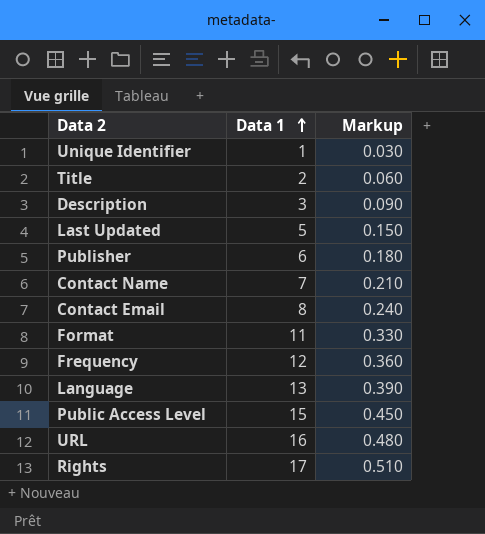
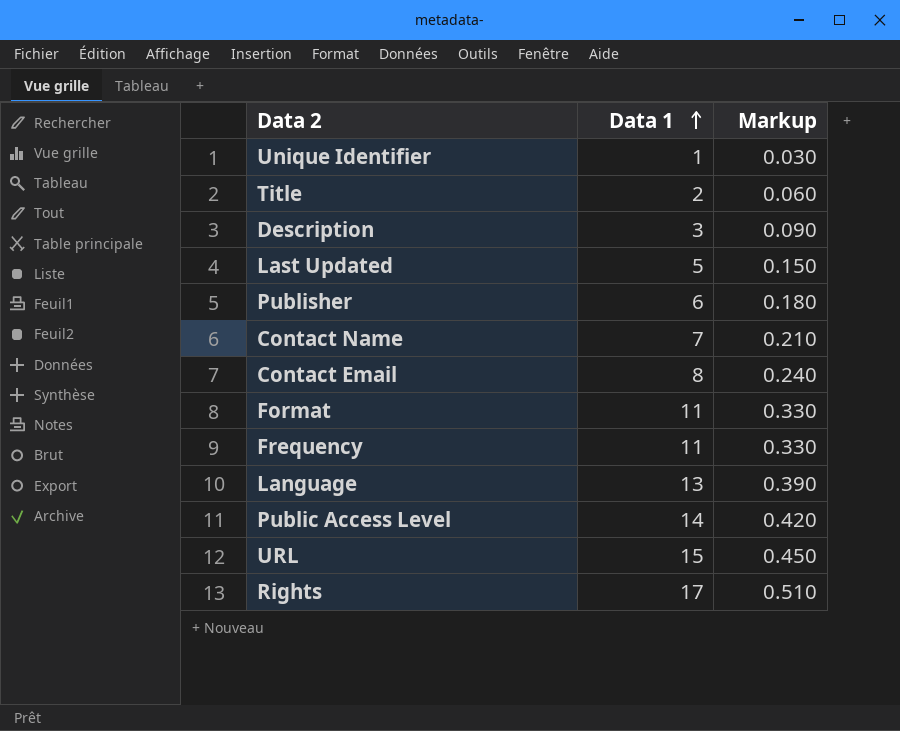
Frequency | Data 1: 12 -> 11
Frequency | Markup: 0.360 -> 0.330
Public Access Level | Data 1: 15 -> 14
Public Access Level | Markup: 0.450 -> 0.420
URL | Data 1: 16 -> 15
URL | Markup: 0.480 -> 0.450

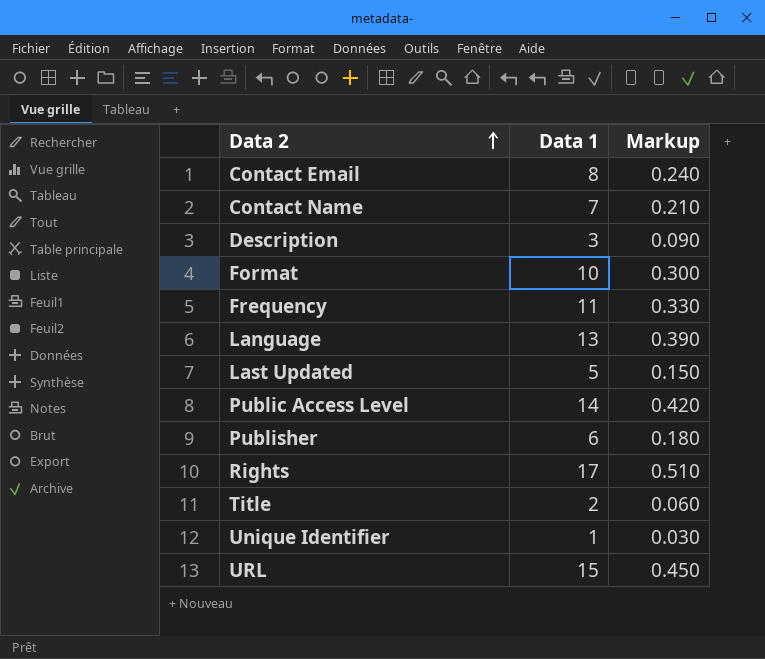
row order: Data 1 ascending -> Data 2 ascending
Format | Data 1: 11 -> 10
Format | Markup: 0.330 -> 0.300

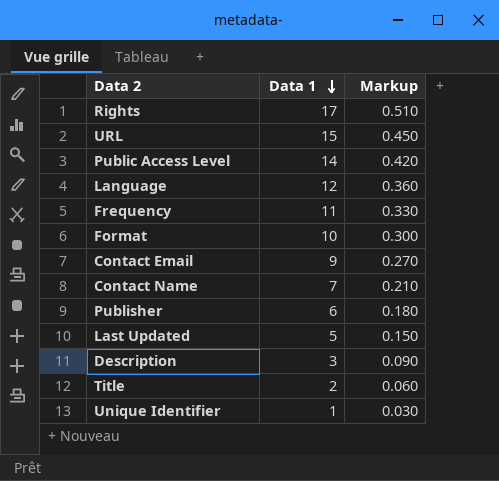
row order: Data 2 ascending -> Data 1 descending
Language | Data 1: 13 -> 12
Language | Markup: 0.390 -> 0.360
Contact Email | Data 1: 8 -> 9
Contact Email | Markup: 0.240 -> 0.270

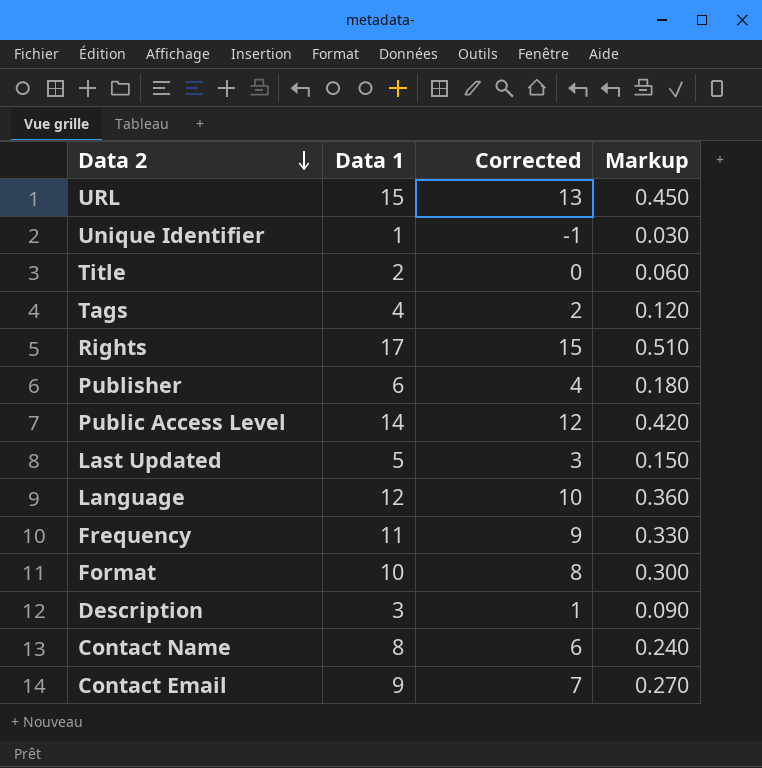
row order: Data 1 descending -> Data 2 descending
column Corrected | formula: none -> [Data 1] - 2
row Tags: none -> 4 | 2 | 0.120
Contact Name | Data 1: 7 -> 8
Contact Name | Markup: 0.210 -> 0.240

